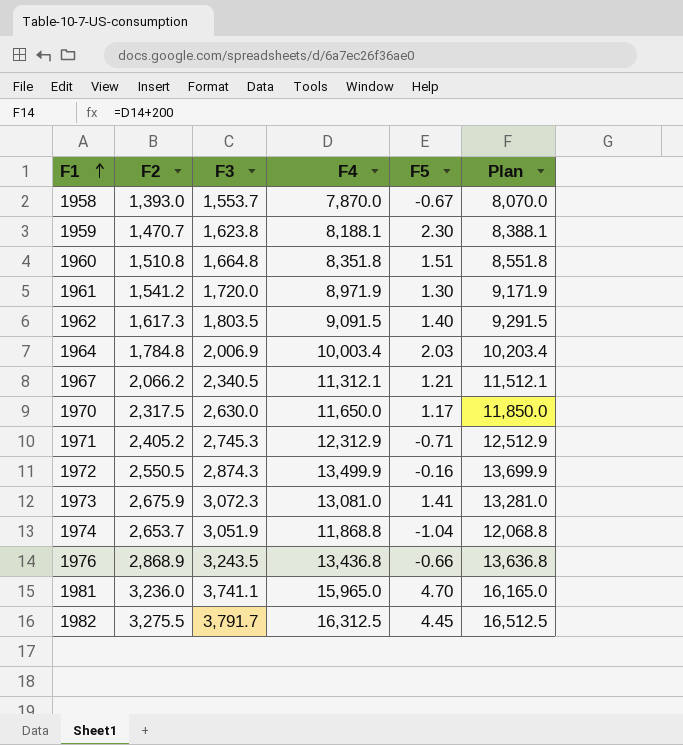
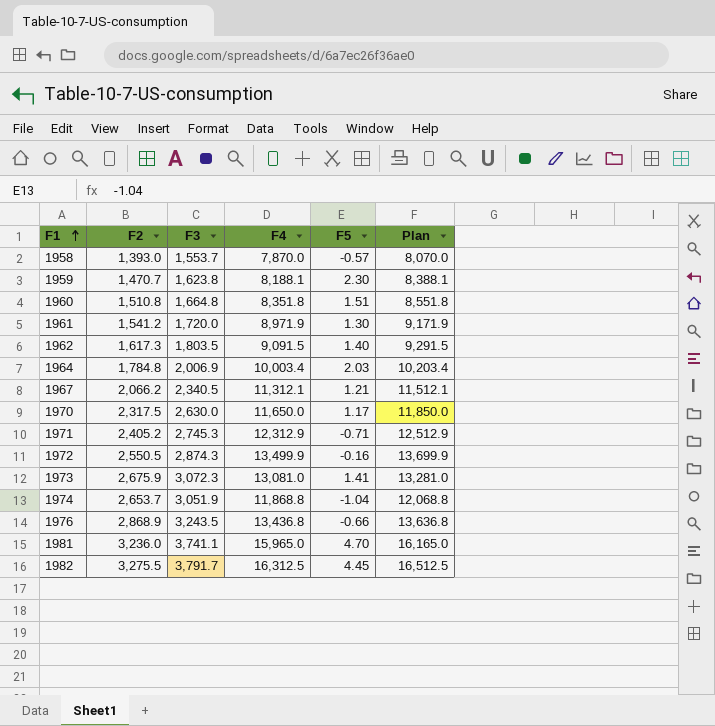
1958 | F5: -0.67 -> -0.57

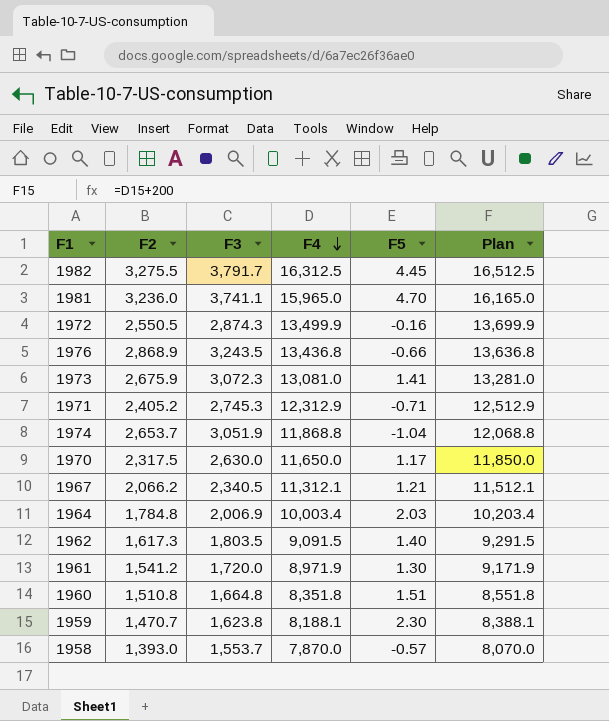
row order: F1 ascending -> F4 descending

